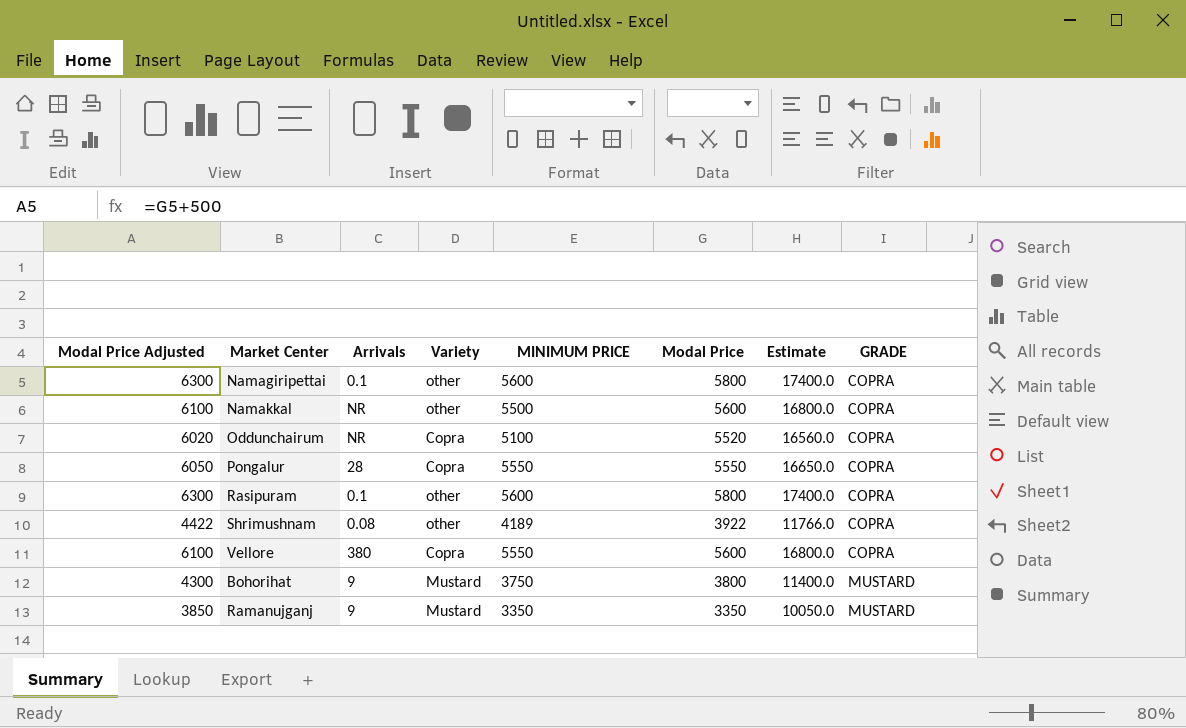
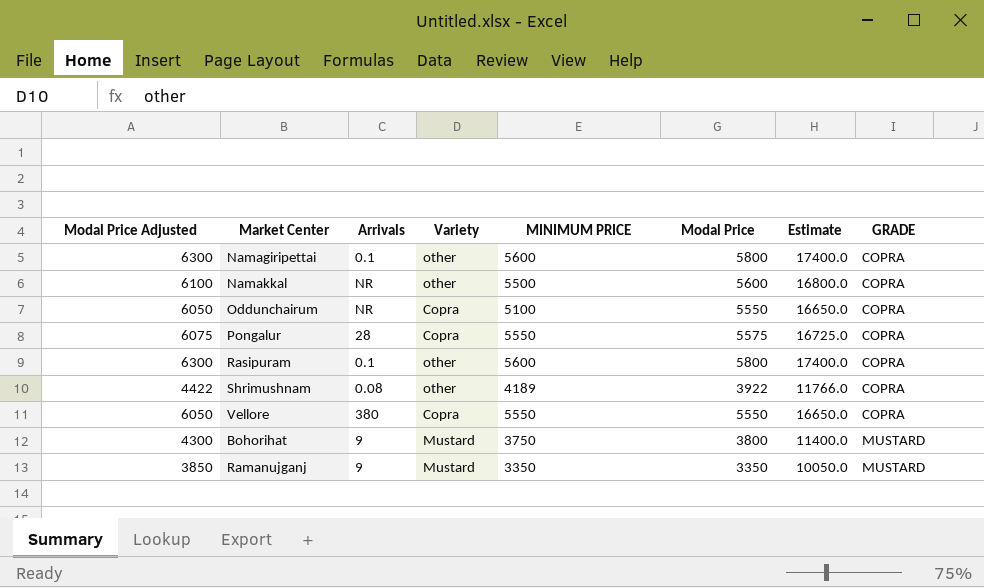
Oddunchairum | Modal Price Adjusted: 6020 -> 6050
Oddunchairum | Modal Price: 5520 -> 5550
Oddunchairum | Estimate: 16560.0 -> 16650.0
Pongalur | Modal Price Adjusted: 6050 -> 6075
Pongalur | Modal Price: 5550 -> 5575
Pongalur | Estimate: 16650.0 -> 16725.0
Vellore | Modal Price Adjusted: 6100 -> 6050
Vellore | Modal Price: 5600 -> 5550
Vellore | Estimate: 16800.0 -> 16650.0

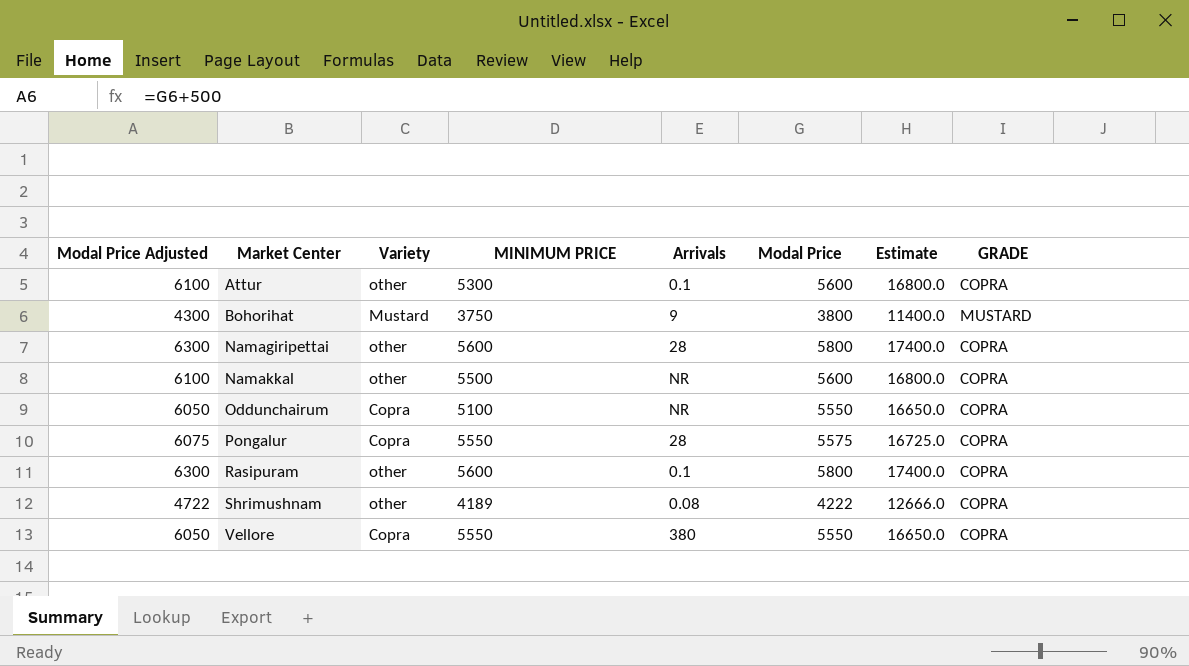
row order: GRADE ascending -> Market Center ascending
column Arrivals | position: 3 -> 5
row Ramanujganj: 3850 | 9 | Mustard | 3350 | 3350 | 10050.0 | MUSTARD -> none
row Attur: none -> 6100 | other | 5300 | 0.1 | 5600 | 16800.0 | COPRA
Namagiripettai | Arrivals: 0.1 -> 28
Shrimushnam | Modal Price Adjusted: 4422 -> 4722
Shrimushnam | Modal Price: 3922 -> 4222
Shrimushnam | Estimate: 11766.0 -> 12666.0

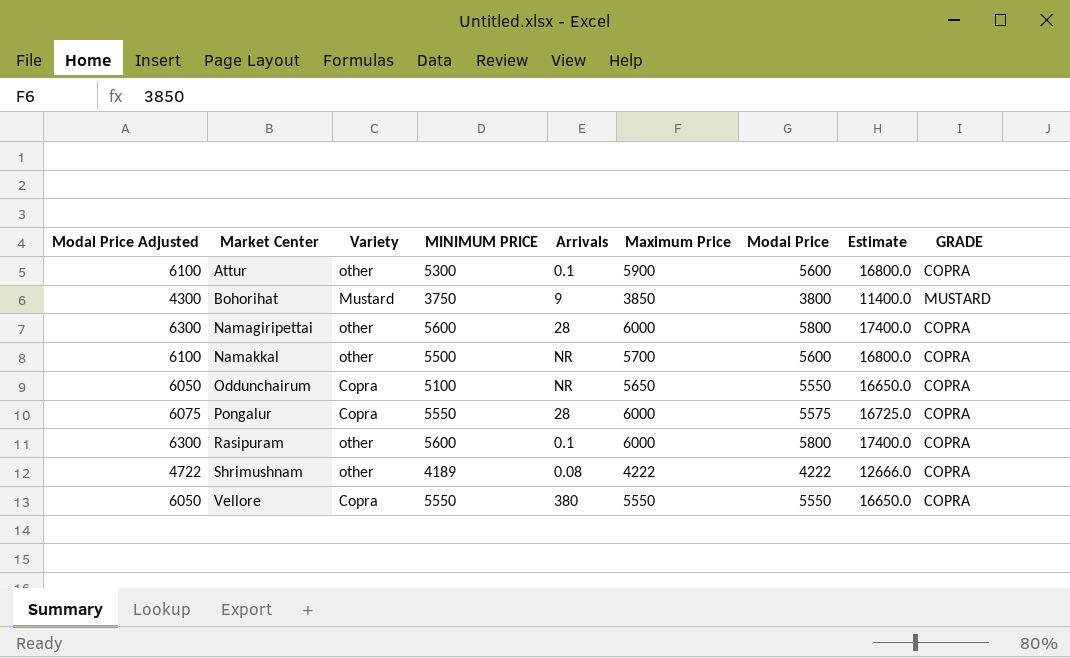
column Maximum Price | position: none -> 6

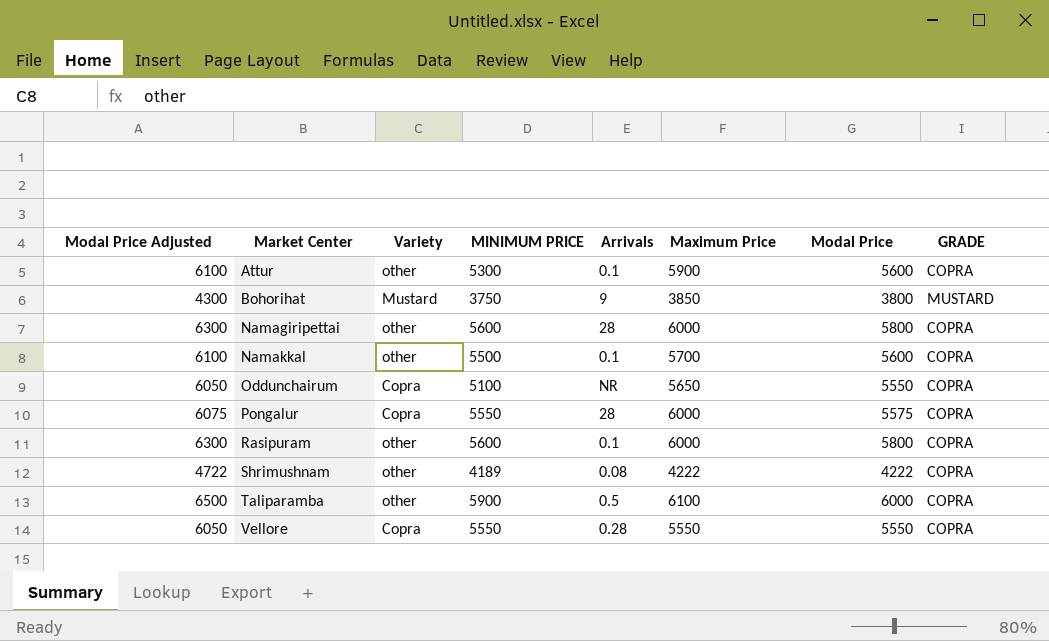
column Estimate | formula: [Modal Price] * 3 -> none
Namakkal | Arrivals: NR -> 0.1
row Taliparamba: none -> 6500 | other | 5900 | 0.5 | 6100 | 6000 | COPRA
Vellore | Arrivals: 380 -> 0.28

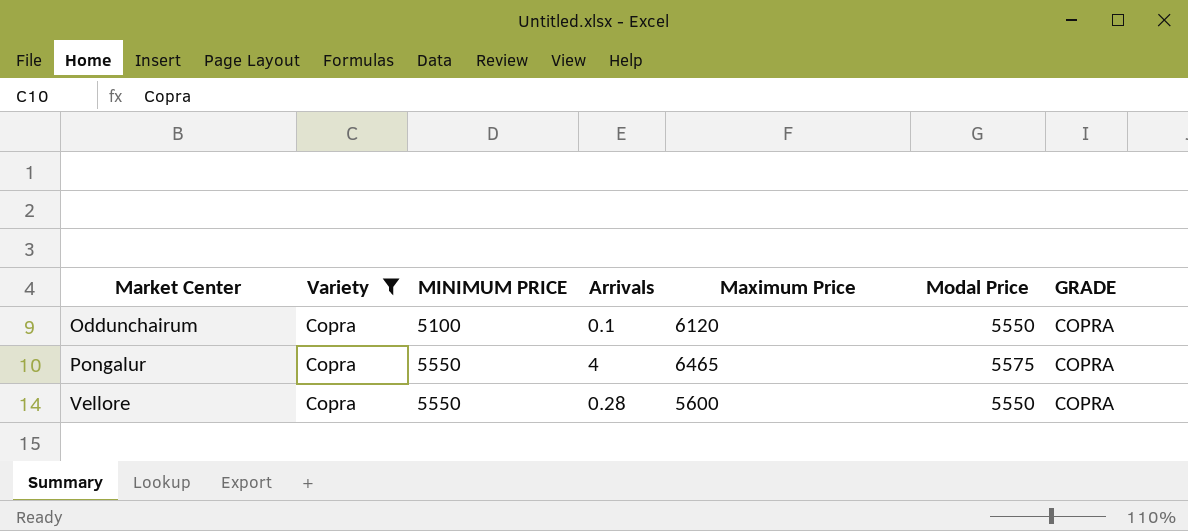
filter: none -> Variety = Copra
column Modal Price Adjusted | formula: [Modal Price] + 500 -> none
Oddunchairum | Arrivals: NR -> 0.1
Oddunchairum | Maximum Price: 5650 -> 6120
Pongalur | Arrivals: 28 -> 4
Pongalur | Maximum Price: 6000 -> 6465
Vellore | Maximum Price: 5550 -> 5600

